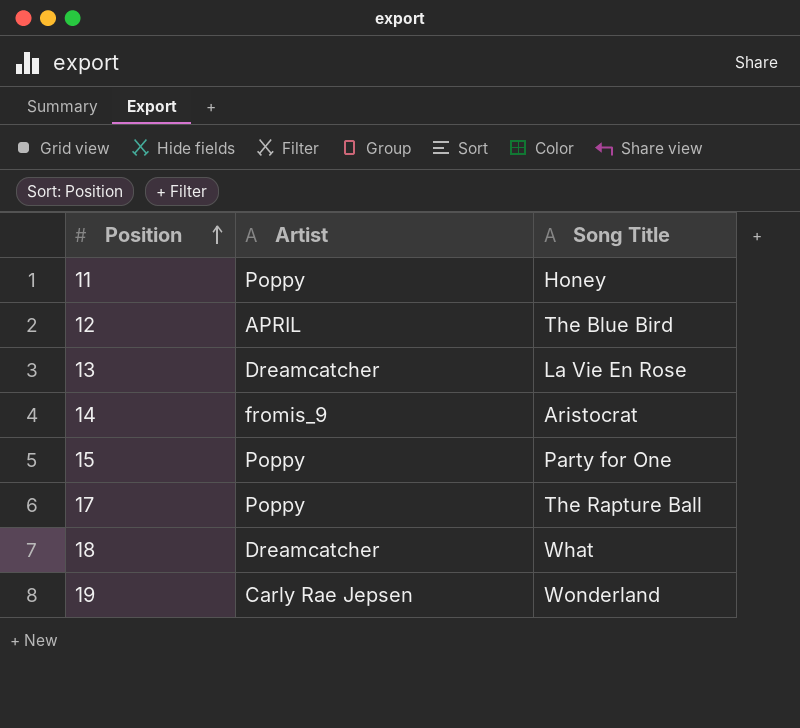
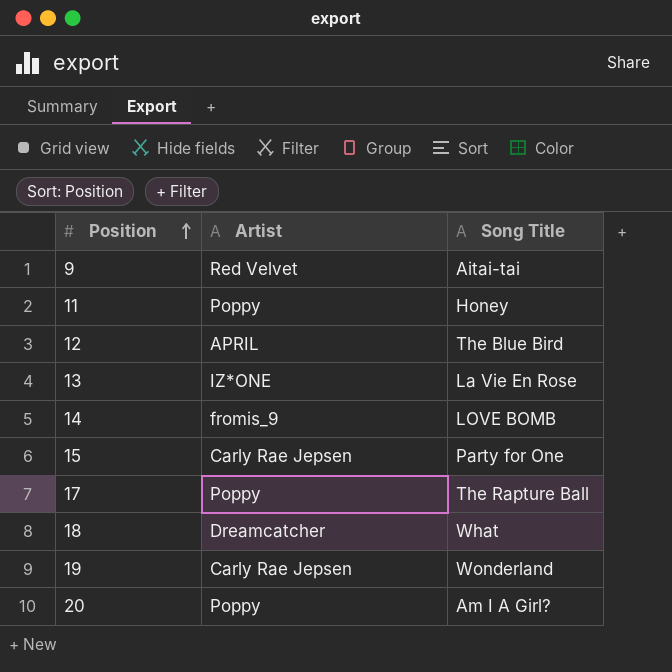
row 9: none -> Red Velvet | Aitai-tai
13 | Artist: Dreamcatcher -> IZ*ONE
14 | Song Title: Aristocrat -> LOVE BOMB
15 | Artist: Poppy -> Carly Rae Jepsen
row 20: none -> Poppy | Am I A Girl?

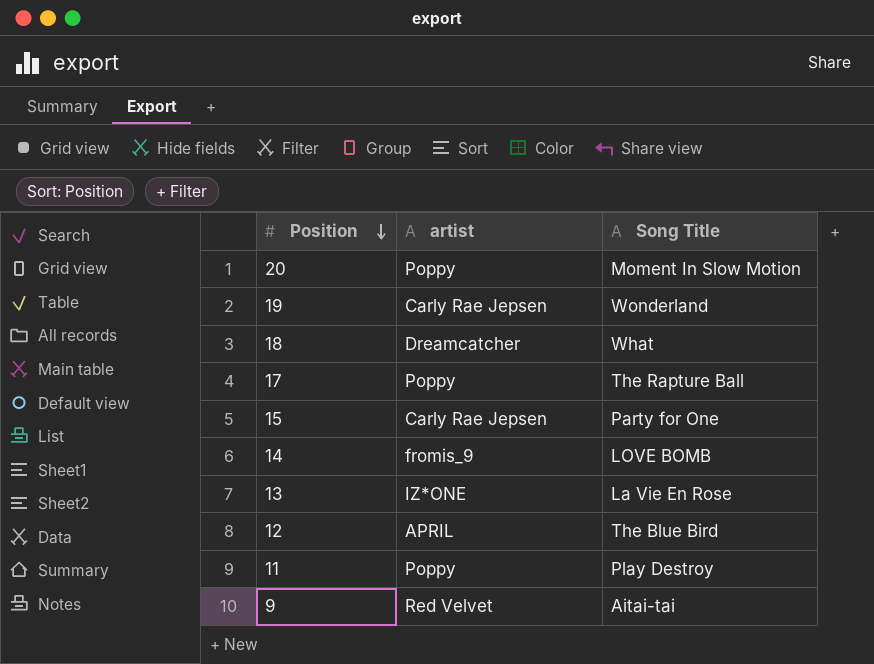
row order: Position ascending -> Position descending
column name: Artist -> artist
20 | Song Title: Am I A Girl? -> Moment In Slow Motion
11 | Song Title: Honey -> Play Destroy

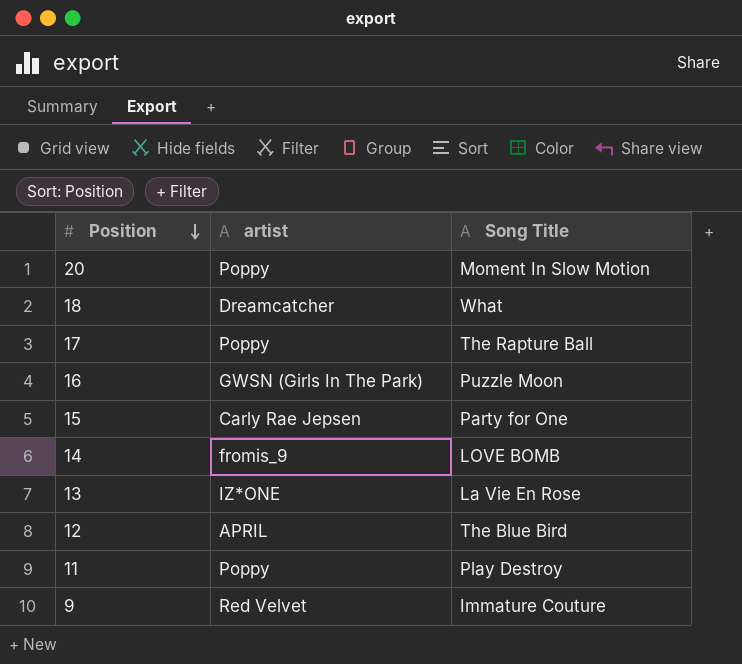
row 19: Carly Rae Jepsen | Wonderland -> none
row 16: none -> GWSN (Girls In The Park) | Puzzle Moon
9 | Song Title: Aitai-tai -> Immature Couture

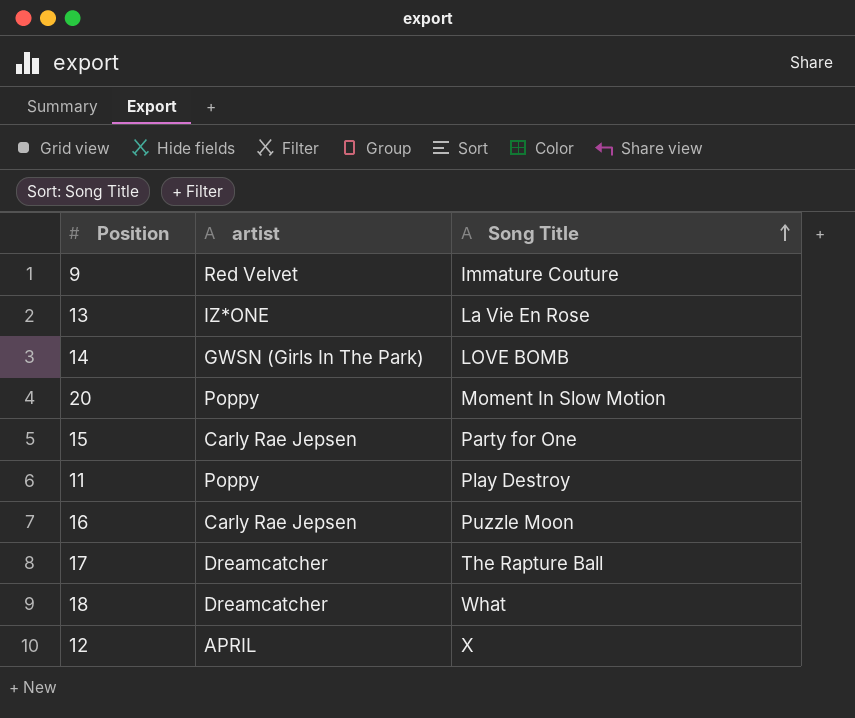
row order: Position descending -> Song Title ascending
14 | artist: fromis_9 -> GWSN (Girls In The Park)
16 | artist: GWSN (Girls In The Park) -> Carly Rae Jepsen
17 | artist: Poppy -> Dreamcatcher
12 | Song Title: The Blue Bird -> X

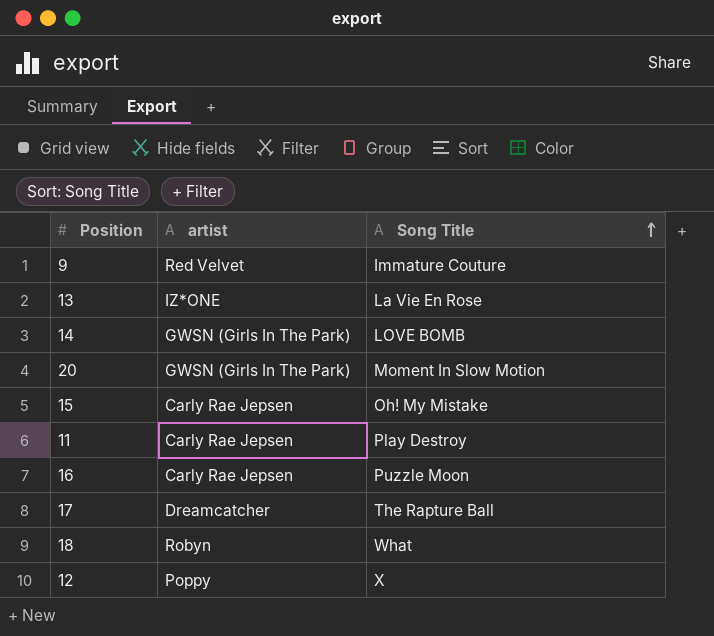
20 | artist: Poppy -> GWSN (Girls In The Park)
15 | Song Title: Party for One -> Oh! My Mistake
11 | artist: Poppy -> Carly Rae Jepsen
18 | artist: Dreamcatcher -> Robyn
12 | artist: APRIL -> Poppy

